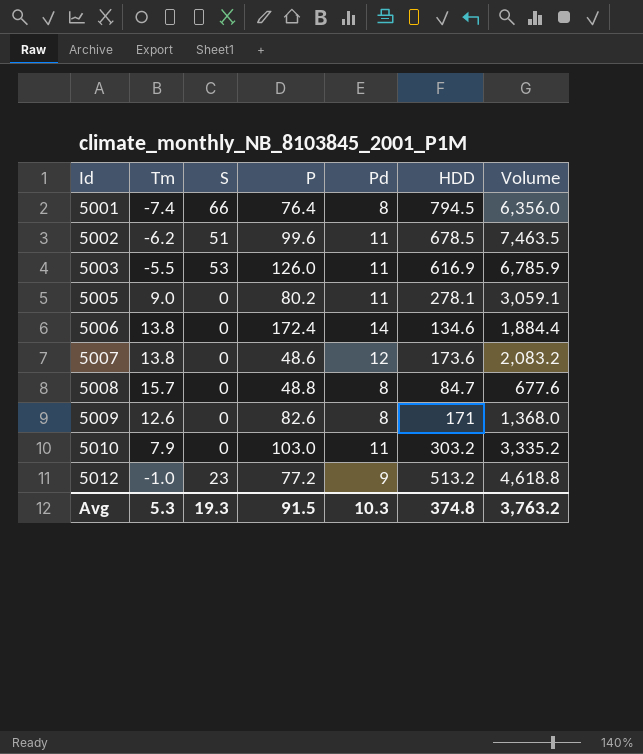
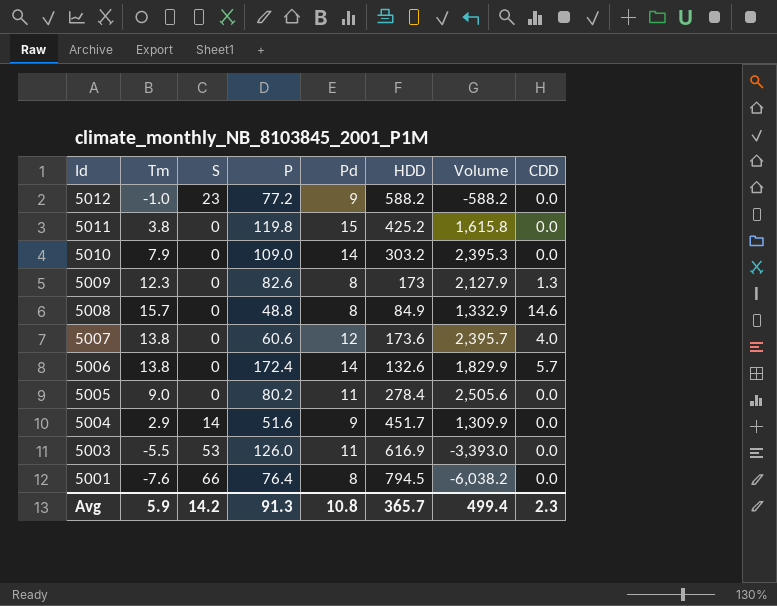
row order: Id ascending -> Id descending
column Volume | formula: [Pd] * [HDD] -> [Tm] * [HDD]
column CDD | position: none -> 8
row 5002: -6.2 | 51 | 99.6 | 11 | 678.5 | 7,463.5 -> none
5012 | HDD: 513.2 -> 588.2
row 5011: none -> 3.8 | 0 | 119.8 | 15 | 425.2 | 1,615.8 | 0.0
5010 | P: 103.0 -> 109.0
5010 | Pd: 11 -> 14
5009 | Tm: 12.6 -> 12.3
5009 | HDD: 171 -> 173
5008 | HDD: 84.7 -> 84.9
5007 | P: 48.6 -> 60.6
5006 | HDD: 134.6 -> 132.6
5005 | HDD: 278.1 -> 278.4
row 5004: none -> 2.9 | 14 | 51.6 | 9 | 451.7 | 1,309.9 | 0.0
5001 | Tm: -7.4 -> -7.6
Avg | Tm: 5.3 -> 5.9
Avg | S: 19.3 -> 14.2
Avg | P: 91.5 -> 91.3
Avg | Pd: 10.3 -> 10.8
Avg | HDD: 374.8 -> 365.7
Avg | Volume: 3,763.2 -> 499.4

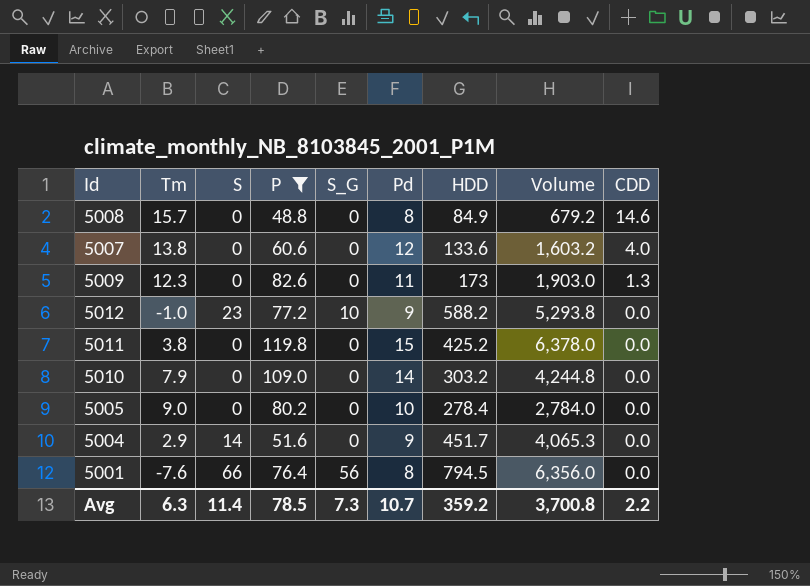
filter: none -> P <= 119.8
row order: Id descending -> CDD descending
column S_G | position: none -> 5
column Volume | formula: [Tm] * [HDD] -> [Pd] * [HDD]
5007 | HDD: 173.6 -> 133.6
5009 | Pd: 8 -> 11
5005 | Pd: 11 -> 10
Avg | Tm: 5.9 -> 6.3
Avg | S: 14.2 -> 11.4
Avg | P: 91.3 -> 78.5
Avg | Pd: 10.8 -> 10.7
Avg | HDD: 365.7 -> 359.2
Avg | Volume: 499.4 -> 3,700.8
Avg | CDD: 2.3 -> 2.2

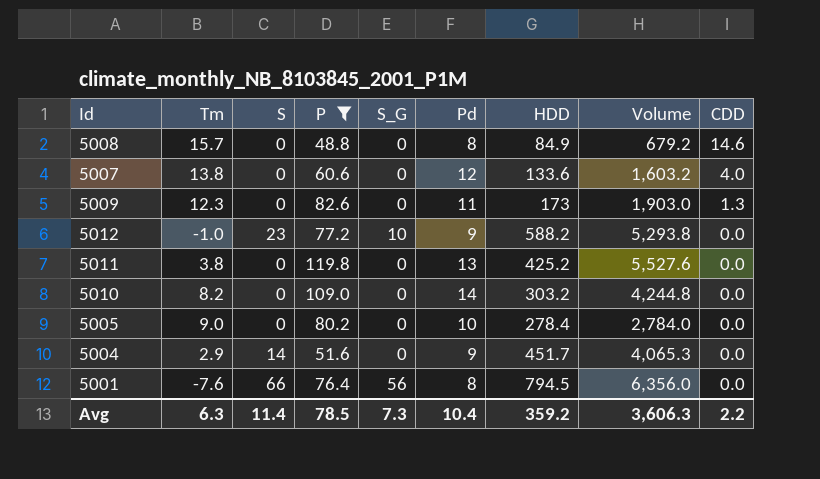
5011 | Pd: 15 -> 13
5011 | Volume: 6,378.0 -> 5,527.6
5010 | Tm: 7.9 -> 8.2
Avg | Pd: 10.7 -> 10.4
Avg | Volume: 3,700.8 -> 3,606.3

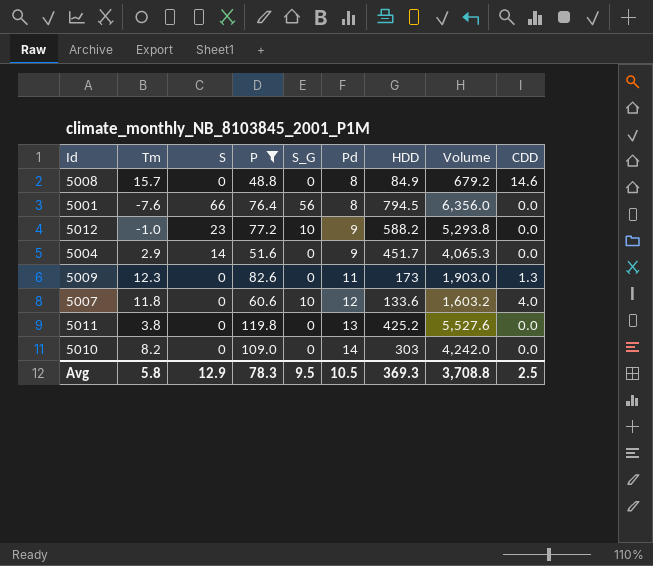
row order: CDD descending -> Pd ascending
row 5005: 9.0 | 0 | 80.2 | 0 | 10 | 278.4 | 2,784.0 | 0.0 -> none
5007 | Tm: 13.8 -> 11.8
5007 | S_G: 0 -> 10
5010 | HDD: 303.2 -> 303
5010 | Volume: 4,244.8 -> 4,242.0
Avg | Tm: 6.3 -> 5.8
Avg | S: 11.4 -> 12.9
Avg | P: 78.5 -> 78.3
Avg | S_G: 7.3 -> 9.5
Avg | Pd: 10.4 -> 10.5
Avg | HDD: 359.2 -> 369.3
Avg | Volume: 3,606.3 -> 3,708.8
Avg | CDD: 2.2 -> 2.5

